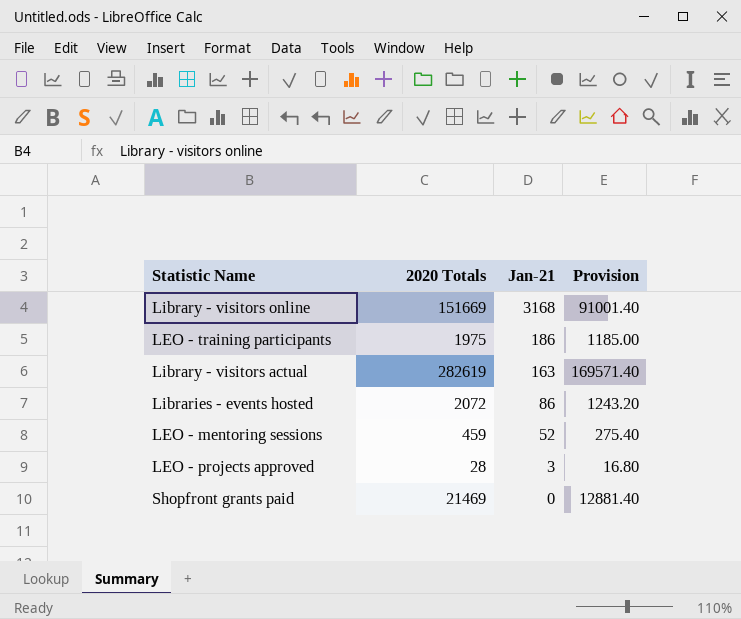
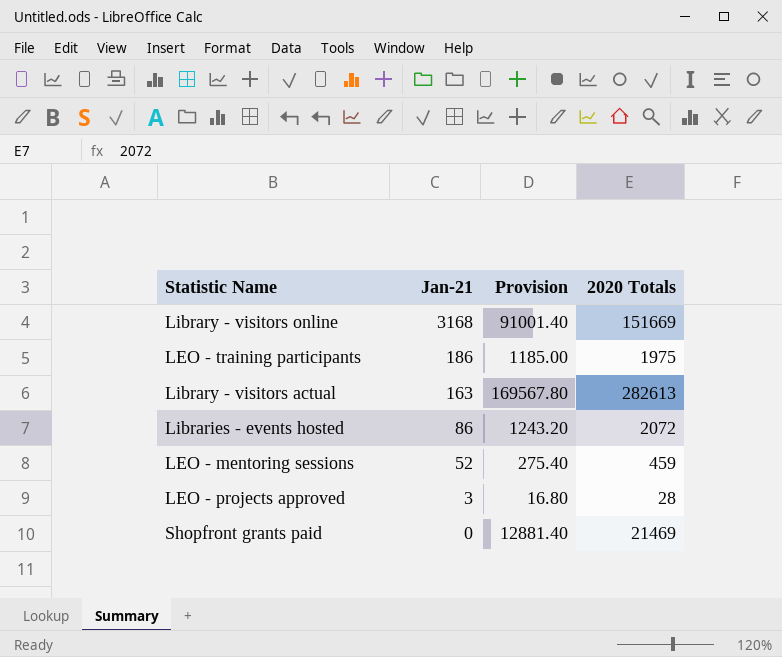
column 2020 Totals | position: 2 -> 4
Library - visitors actual | Provision: 169571.40 -> 169567.80
Library - visitors actual | 2020 Totals: 282619 -> 282613

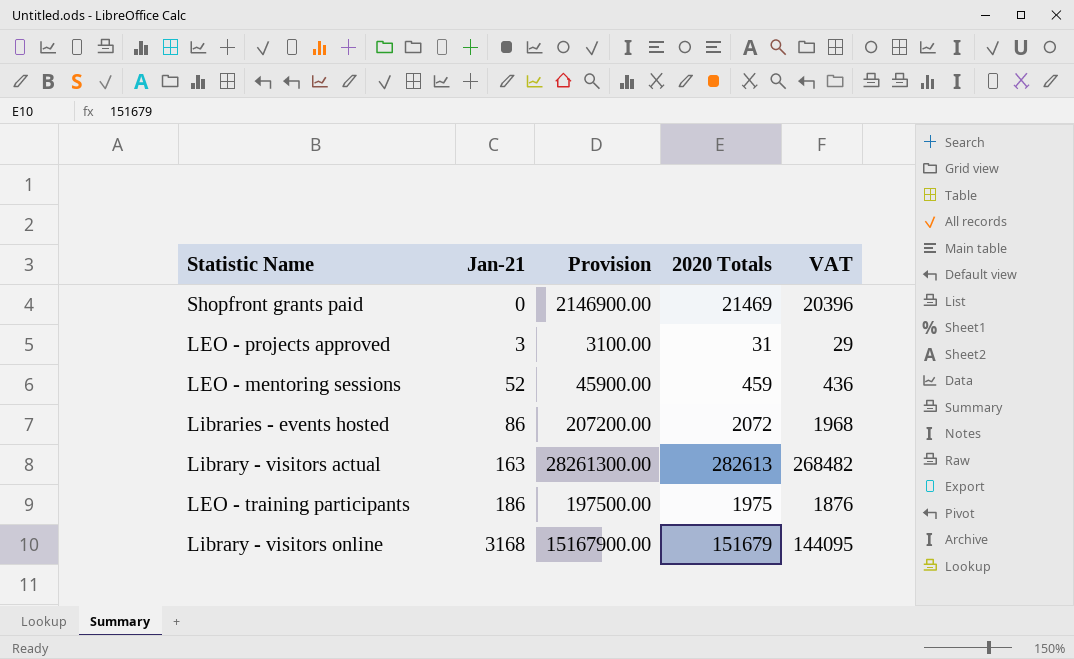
row order: Jan-21 descending -> Jan-21 ascending
column Provision | formula: [2020 Totals] * 0.6 -> [2020 Totals] * 100
column VAT | formula: none -> [2020 Totals] * 0.95
LEO - projects approved | 2020 Totals: 28 -> 31
Library - visitors online | 2020 Totals: 151669 -> 151679

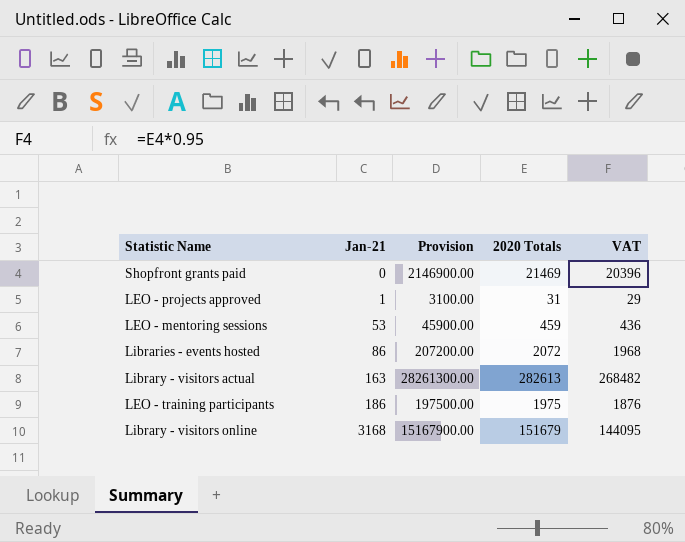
LEO - projects approved | Jan-21: 3 -> 1
LEO - mentoring sessions | Jan-21: 52 -> 53

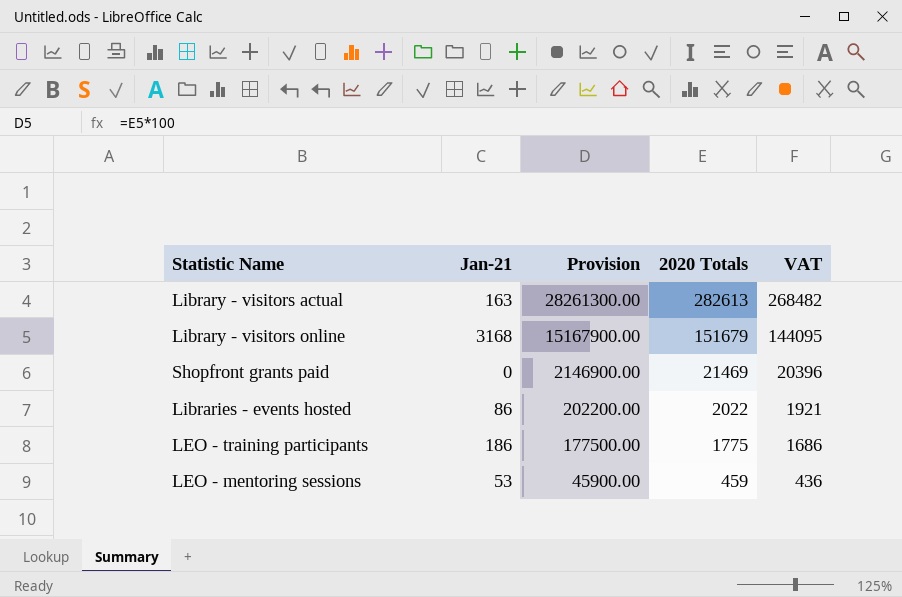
row order: Jan-21 ascending -> Provision descending
row LEO - projects approved: 1 | 3100.00 | 31 | 29 -> none
Libraries - events hosted | Provision: 207200.00 -> 202200.00
Libraries - events hosted | 2020 Totals: 2072 -> 2022
Libraries - events hosted | VAT: 1968 -> 1921
LEO - training participants | Provision: 197500.00 -> 177500.00
LEO - training participants | 2020 Totals: 1975 -> 1775
LEO - training participants | VAT: 1876 -> 1686

